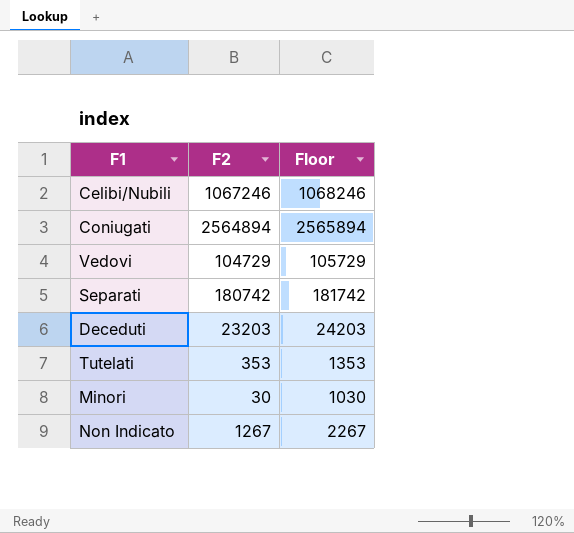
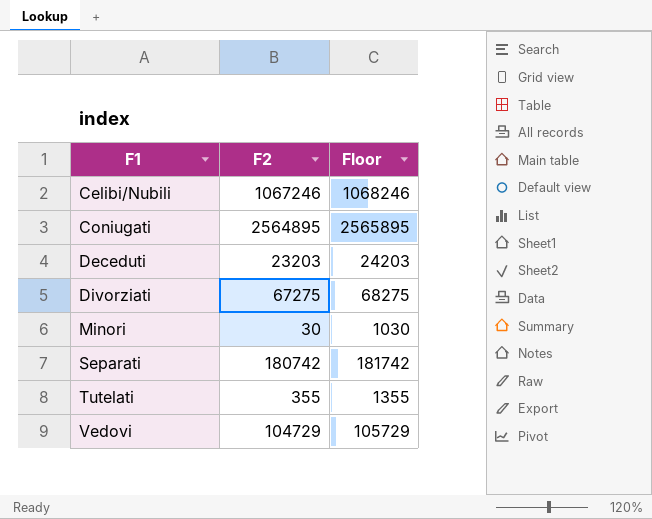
row order: none -> F1 ascending
row Non Indicato: 1267 | 2267 -> none
Coniugati | F2: 2564894 -> 2564895
Coniugati | Floor: 2565894 -> 2565895
row Divorziati: none -> 67275 | 68275
Tutelati | F2: 353 -> 355
Tutelati | Floor: 1353 -> 1355

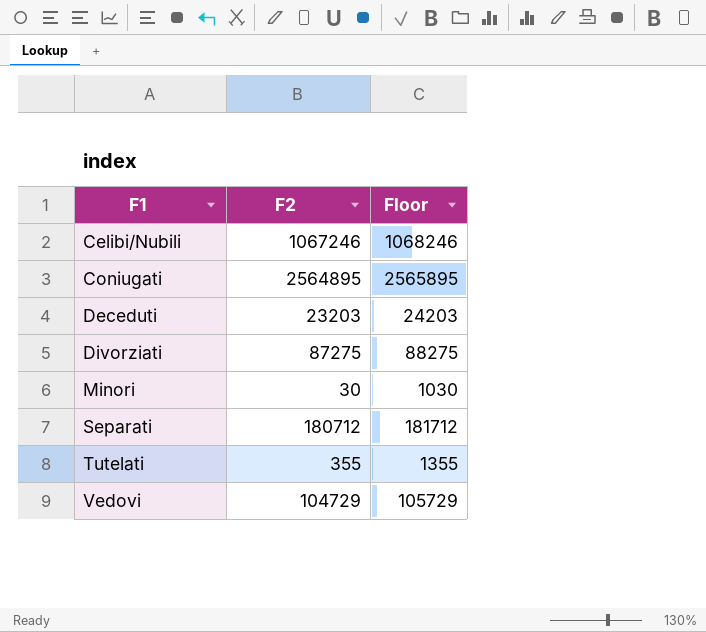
Divorziati | F2: 67275 -> 87275
Divorziati | Floor: 68275 -> 88275
Separati | F2: 180742 -> 180712
Separati | Floor: 181742 -> 181712

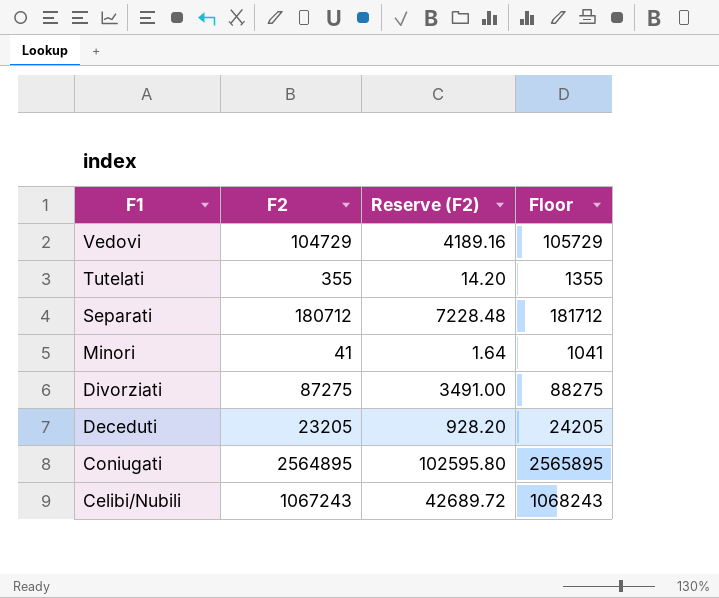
row order: F1 ascending -> F1 descending
column Reserve (F2) | formula: none -> [F2] * 0.04
Minori | F2: 30 -> 41
Minori | Floor: 1030 -> 1041
Deceduti | F2: 23203 -> 23205
Deceduti | Floor: 24203 -> 24205
Celibi/Nubili | F2: 1067246 -> 1067243
Celibi/Nubili | Floor: 1068246 -> 1068243

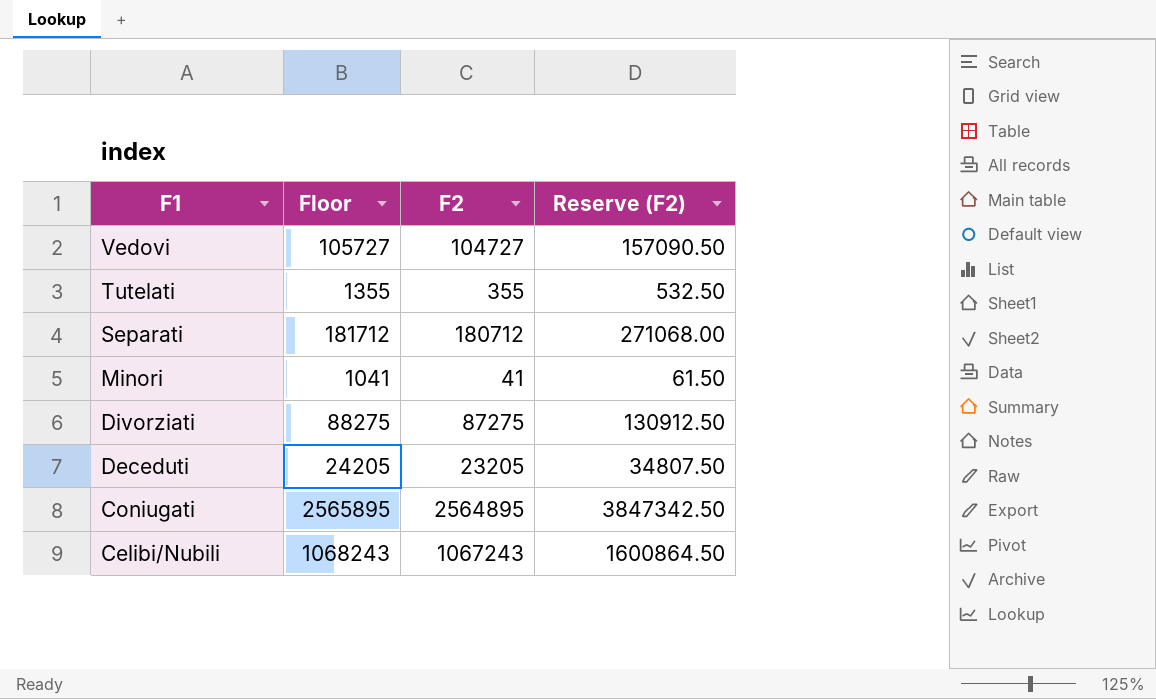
column Floor | position: 4 -> 2
column Reserve (F2) | formula: [F2] * 0.04 -> [F2] * 1.5
Vedovi | Floor: 105729 -> 105727
Vedovi | F2: 104729 -> 104727

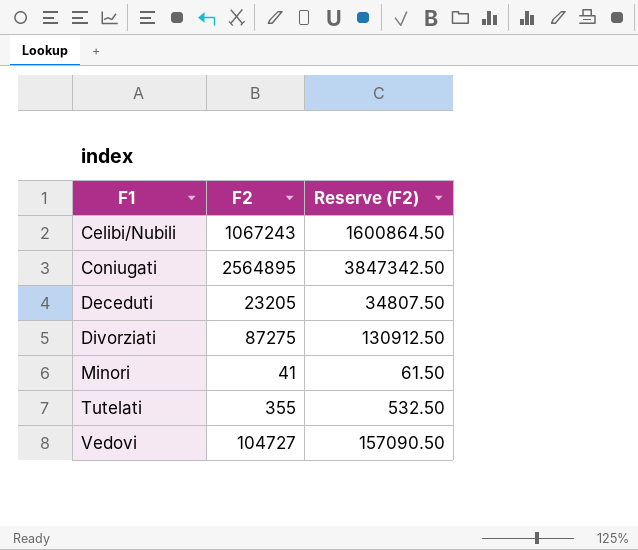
row order: F1 descending -> F1 ascending
column Floor | formula: [F2] + 1000 -> none
row Separati: 181712 | 180712 | 271068.00 -> none

